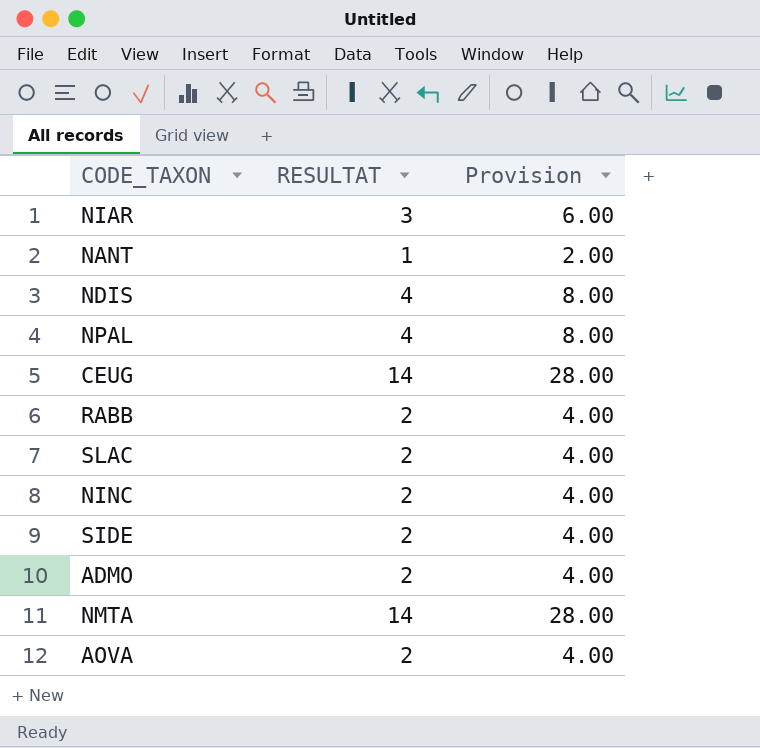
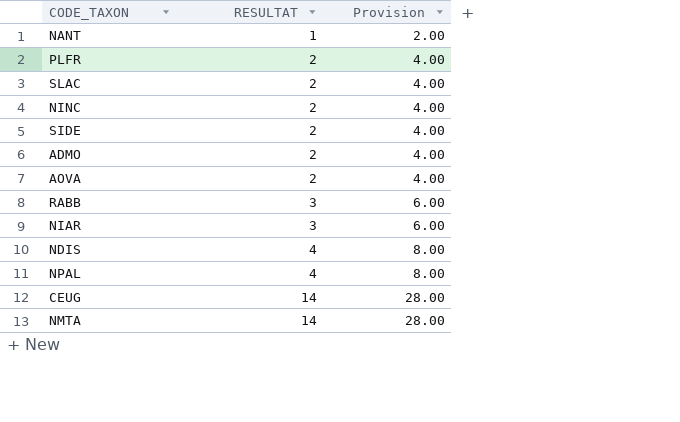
row order: none -> RESULTAT ascending
row PLFR: none -> 2 | 4.00
RABB | RESULTAT: 2 -> 3
RABB | Provision: 4.00 -> 6.00

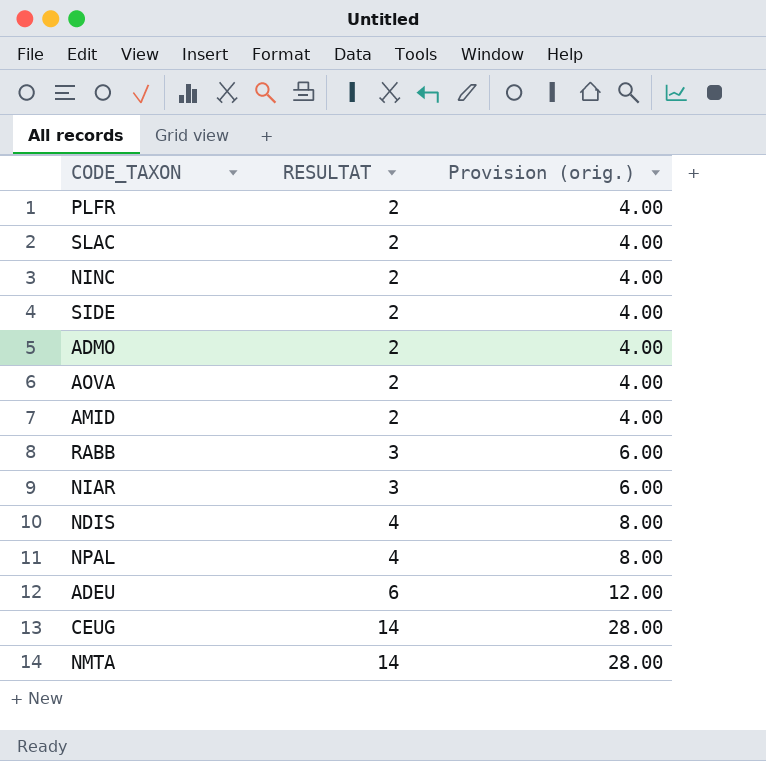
column name: Provision -> Provision (orig.)
row NANT: 1 | 2.00 -> none
row AMID: none -> 2 | 4.00
row ADEU: none -> 6 | 12.00

